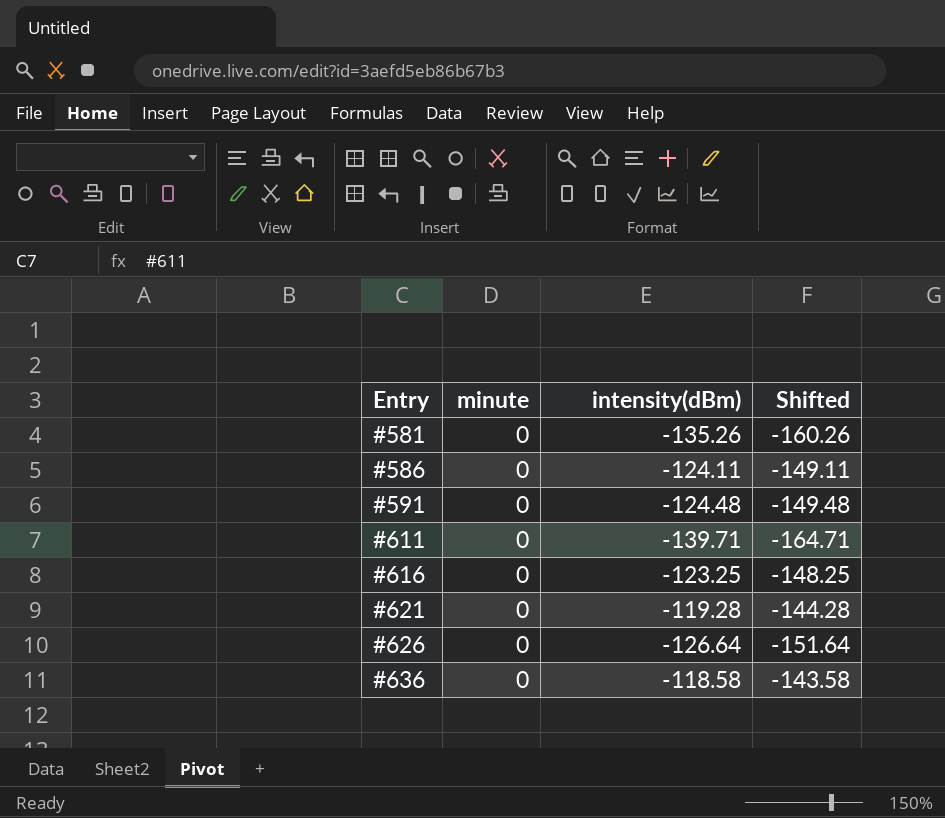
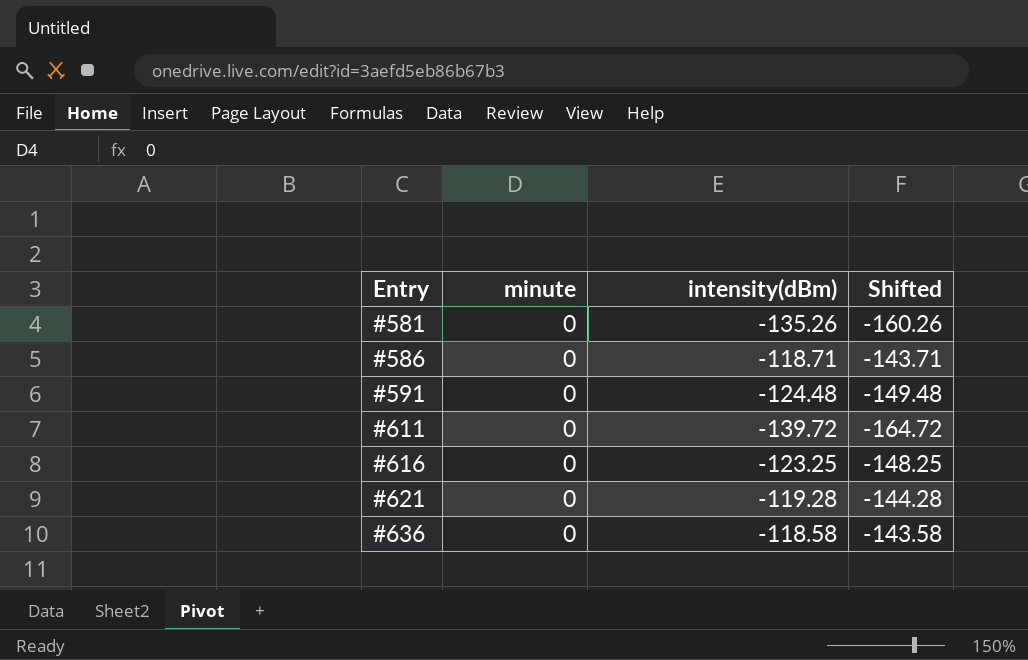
row #626: 0 | -126.64 | -151.64 -> none
#586 | intensity(dBm): -124.11 -> -118.71
#586 | Shifted: -149.11 -> -143.71
#611 | intensity(dBm): -139.71 -> -139.72
#611 | Shifted: -164.71 -> -164.72

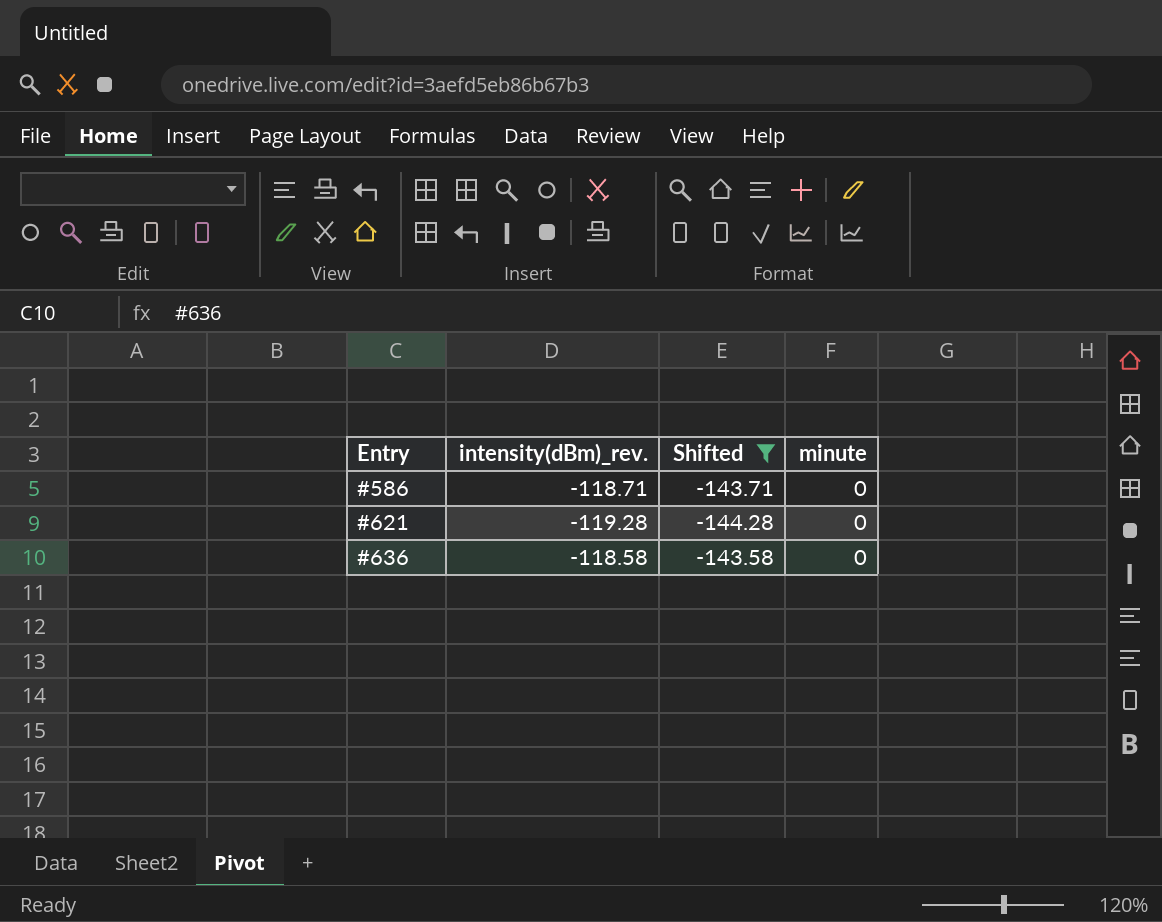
filter: none -> Shifted >= -144.28
column name: intensity(dBm) -> intensity(dBm)_rev.
column minute | position: 2 -> 4

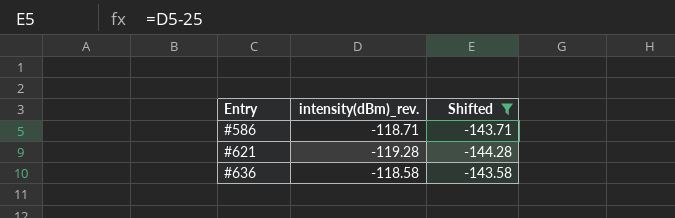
column minute | position: 4 -> none

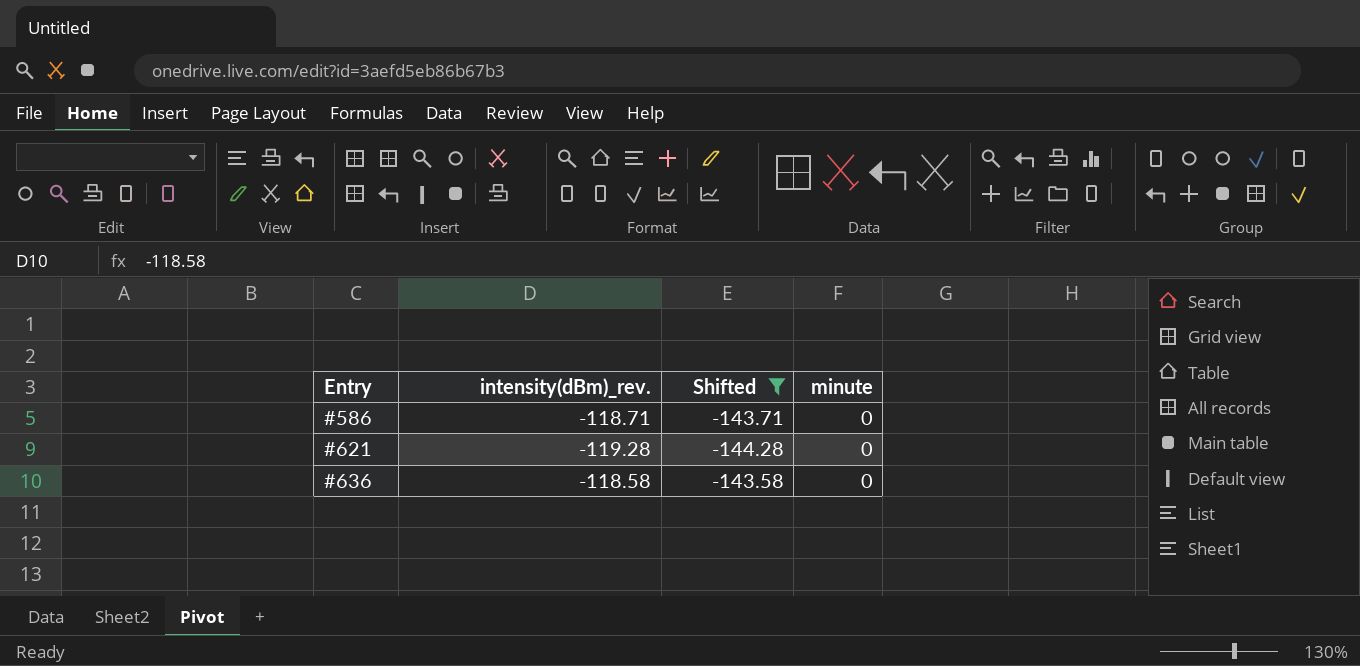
column minute | position: none -> 4

